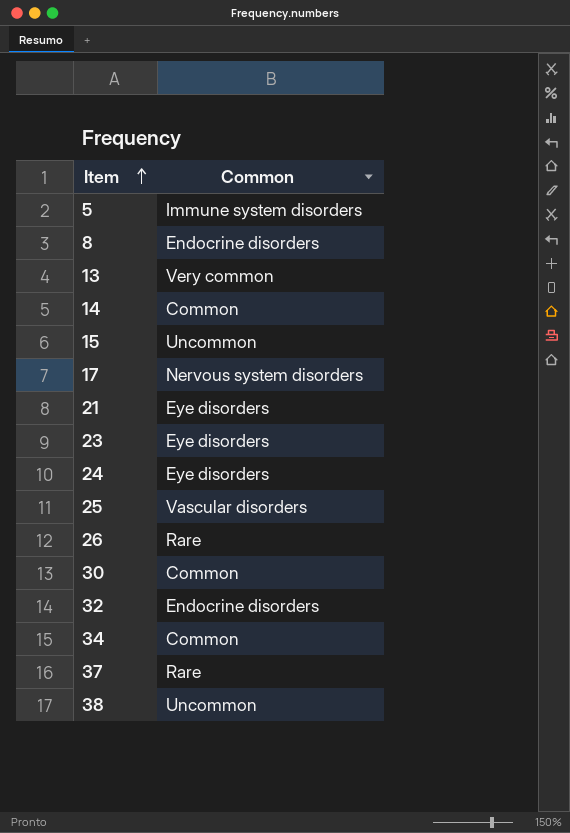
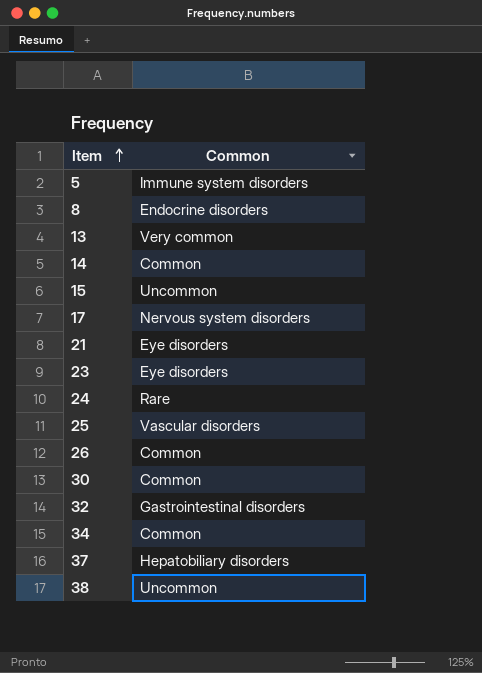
24 | Common: Eye disorders -> Rare
26 | Common: Rare -> Common
32 | Common: Endocrine disorders -> Gastrointestinal disorders
37 | Common: Rare -> Hepatobiliary disorders

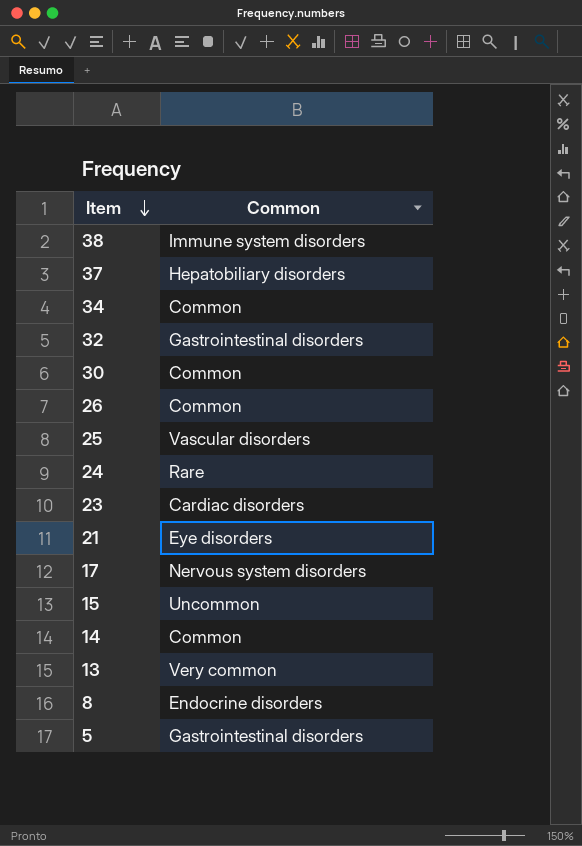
row order: Item ascending -> Item descending
38 | Common: Uncommon -> Immune system disorders
23 | Common: Eye disorders -> Cardiac disorders
5 | Common: Immune system disorders -> Gastrointestinal disorders

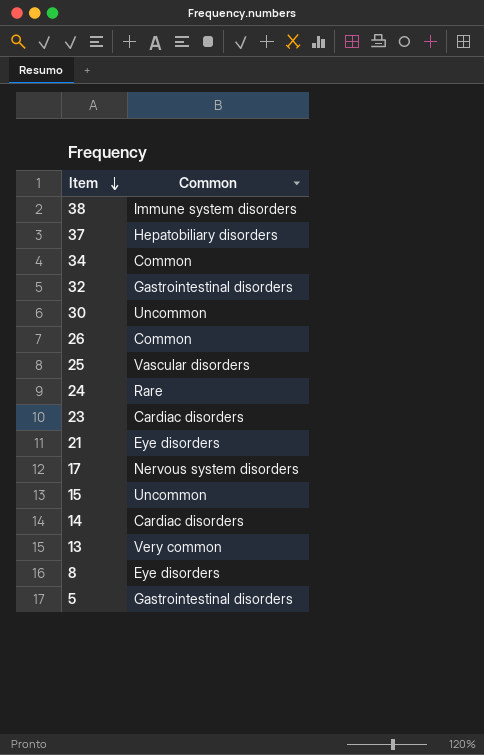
30 | Common: Common -> Uncommon
14 | Common: Common -> Cardiac disorders
8 | Common: Endocrine disorders -> Eye disorders

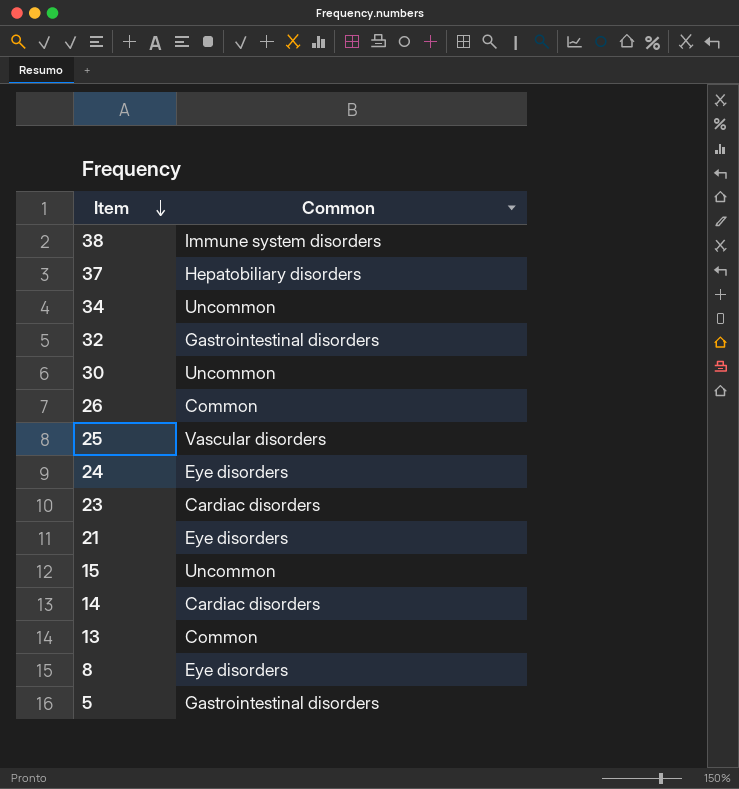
row 17: Nervous system disorders -> none
34 | Common: Common -> Uncommon
24 | Common: Rare -> Eye disorders
13 | Common: Very common -> Common

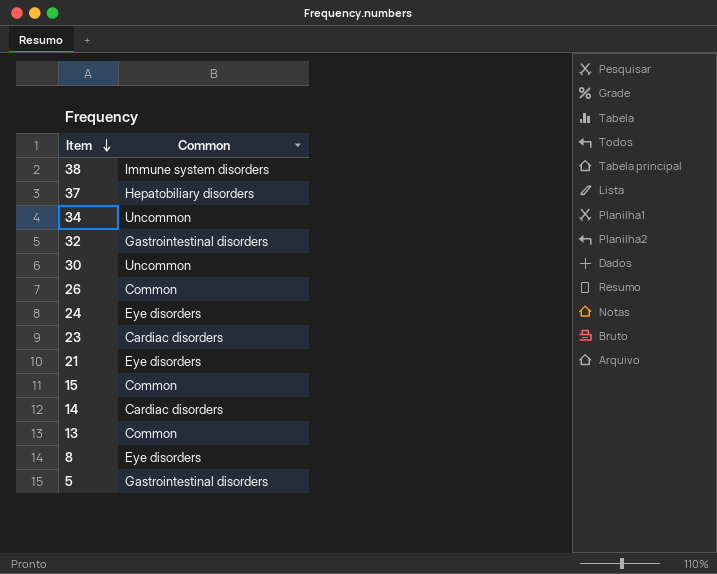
row 25: Vascular disorders -> none
15 | Common: Uncommon -> Common

